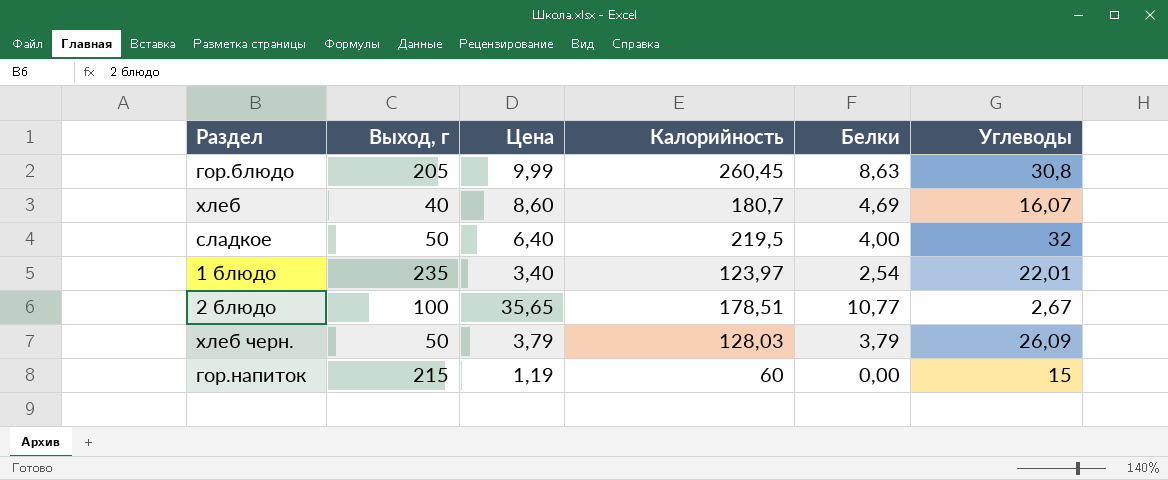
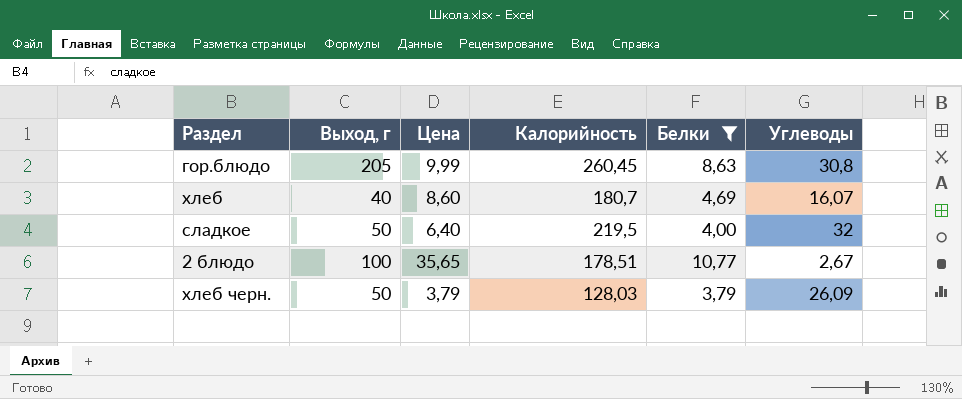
filter: none -> Белки >= 3,79

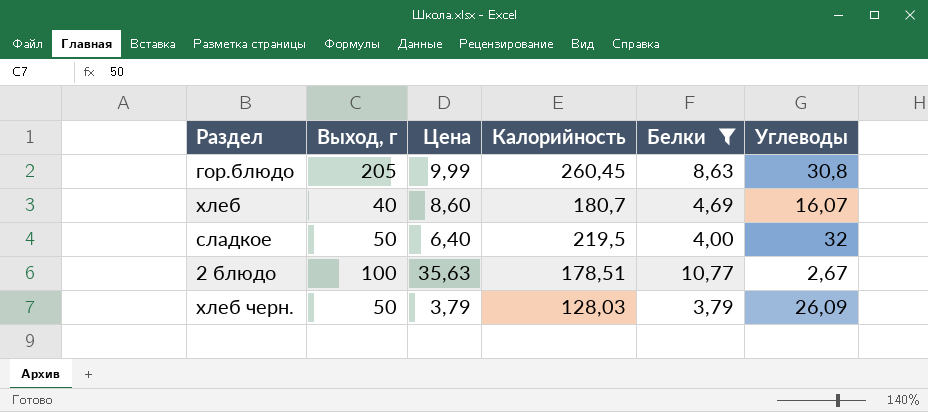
2 блюдо | Цена: 35,65 -> 35,63

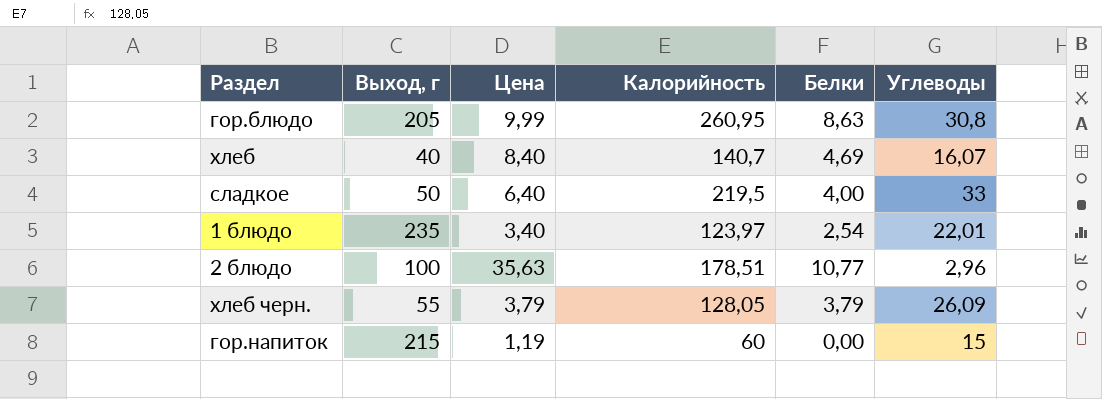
filter: Белки >= 3,79 -> none
гор.блюдо | Калорийность: 260,45 -> 260,95
хлеб | Цена: 8,60 -> 8,40
хлеб | Калорийность: 180,7 -> 140,7
сладкое | Углеводы: 32 -> 33
2 блюдо | Углеводы: 2,67 -> 2,96
хлеб черн. | Выход, г: 50 -> 55
хлеб черн. | Калорийность: 128,03 -> 128,05

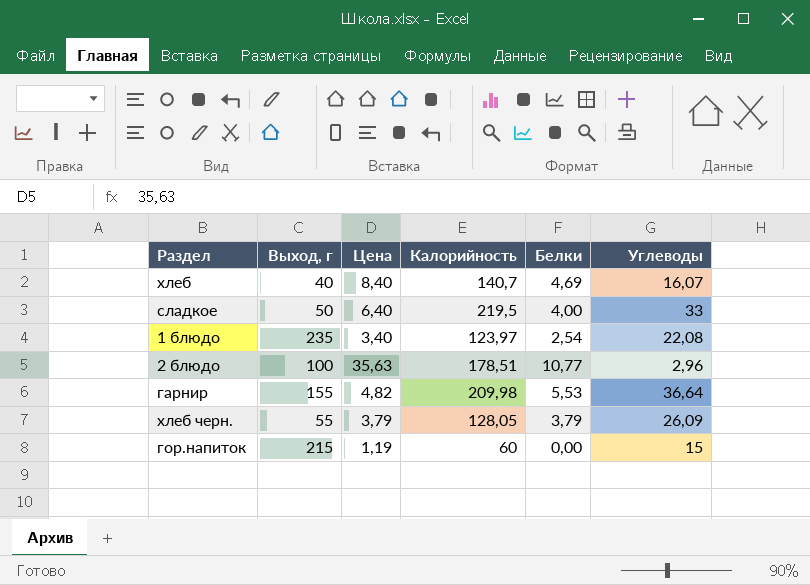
row гор.блюдо: 205 | 9,99 | 260,95 | 8,63 | 30,8 -> none
1 блюдо | Углеводы: 22,01 -> 22,08
row гарнир: none -> 155 | 4,82 | 209,98 | 5,53 | 36,64

